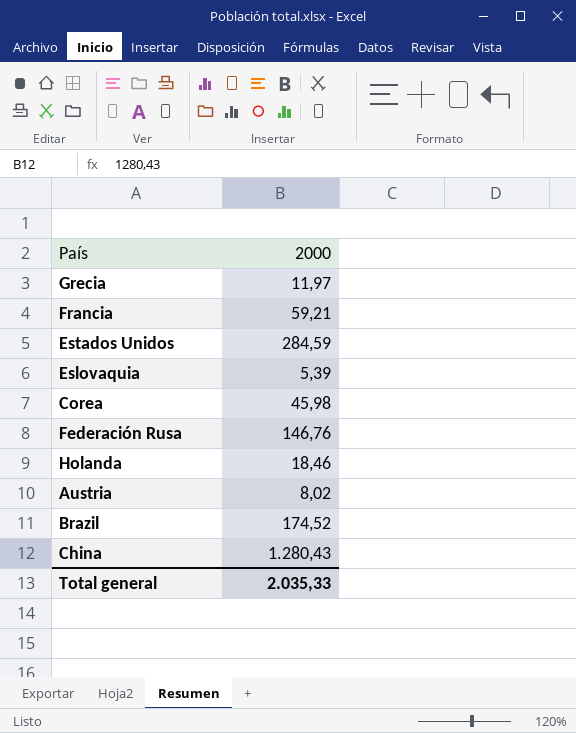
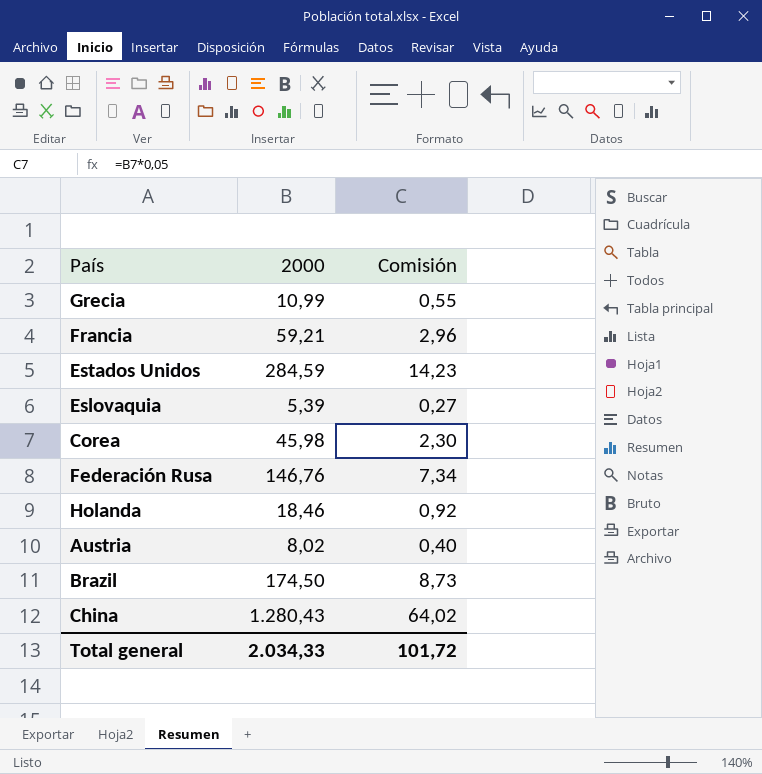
column Comisión | formula: none -> [2000] * 0,05
Grecia | 2000: 11,97 -> 10,99
Brazil | 2000: 174,52 -> 174,50
Total general | 2000: 2.035,33 -> 2.034,33

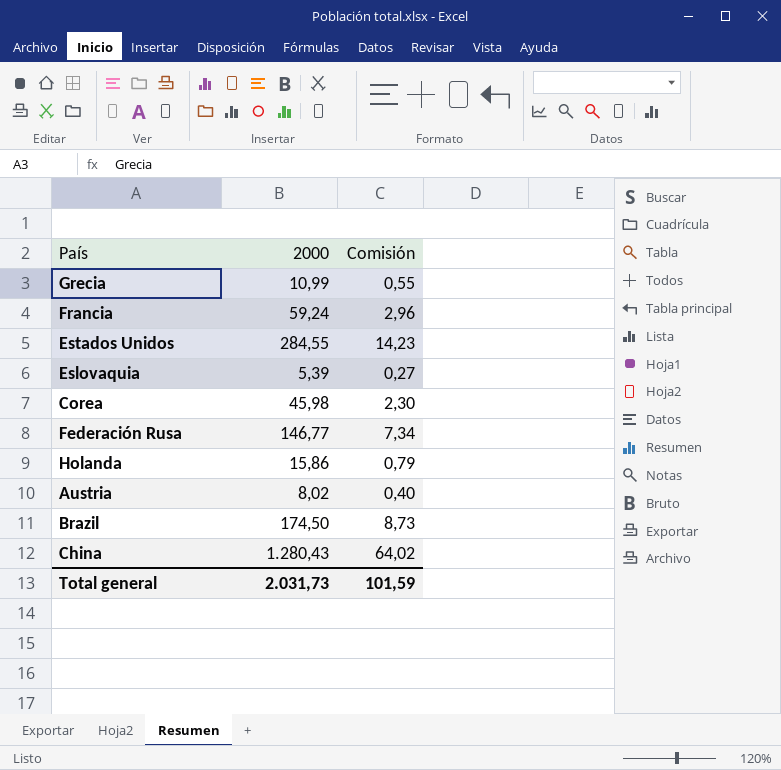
Francia | 2000: 59,21 -> 59,24
Estados Unidos | 2000: 284,59 -> 284,55
Federación Rusa | 2000: 146,76 -> 146,77
Holanda | 2000: 18,46 -> 15,86
Holanda | Comisión: 0,92 -> 0,79
Total general | 2000: 2.034,33 -> 2.031,73
Total general | Comisión: 101,72 -> 101,59

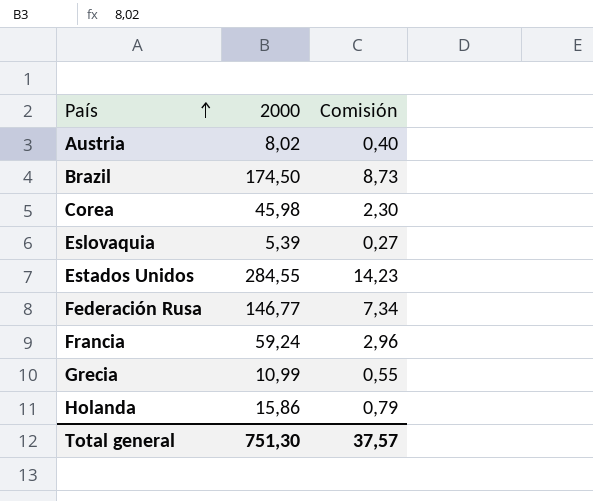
row order: none -> País ascending
row China: 1.280,43 | 64,02 -> none
Total general | 2000: 2.031,73 -> 751,30
Total general | Comisión: 101,59 -> 37,57

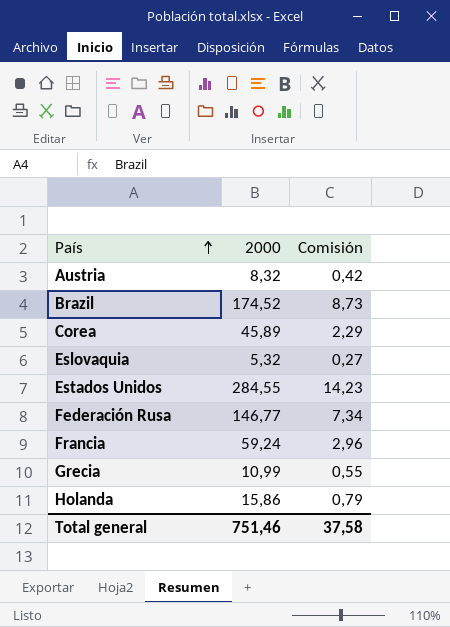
Austria | 2000: 8,02 -> 8,32
Austria | Comisión: 0,40 -> 0,42
Brazil | 2000: 174,50 -> 174,52
Corea | 2000: 45,98 -> 45,89
Corea | Comisión: 2,30 -> 2,29
Eslovaquia | 2000: 5,39 -> 5,32
Total general | 2000: 751,30 -> 751,46
Total general | Comisión: 37,57 -> 37,58

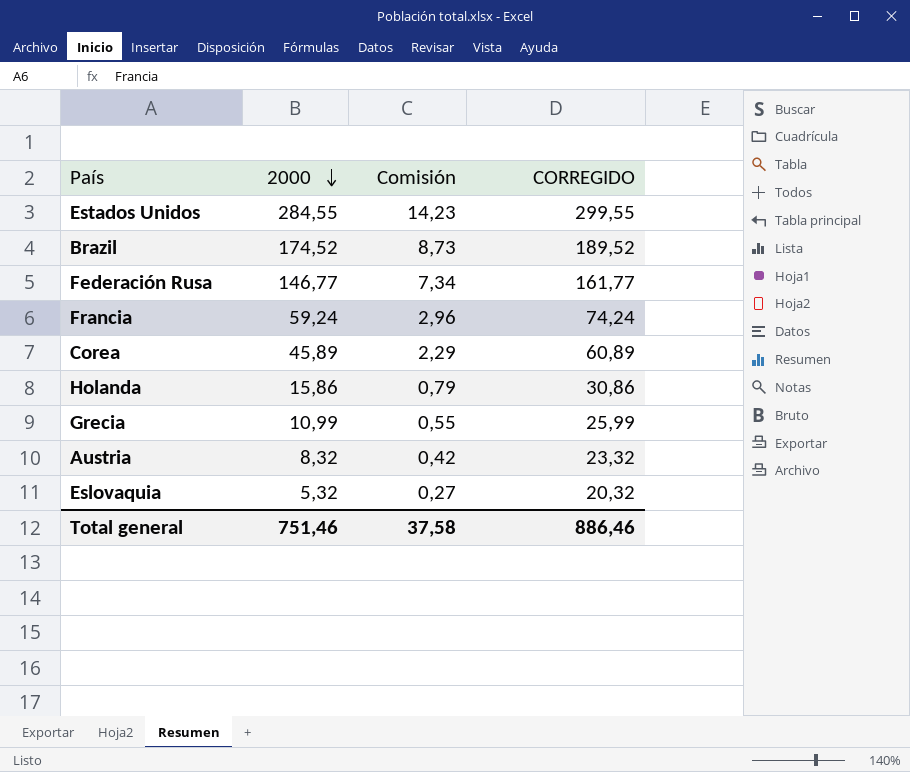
row order: País ascending -> 2000 descending
column CORREGIDO | formula: none -> [2000] + 15

